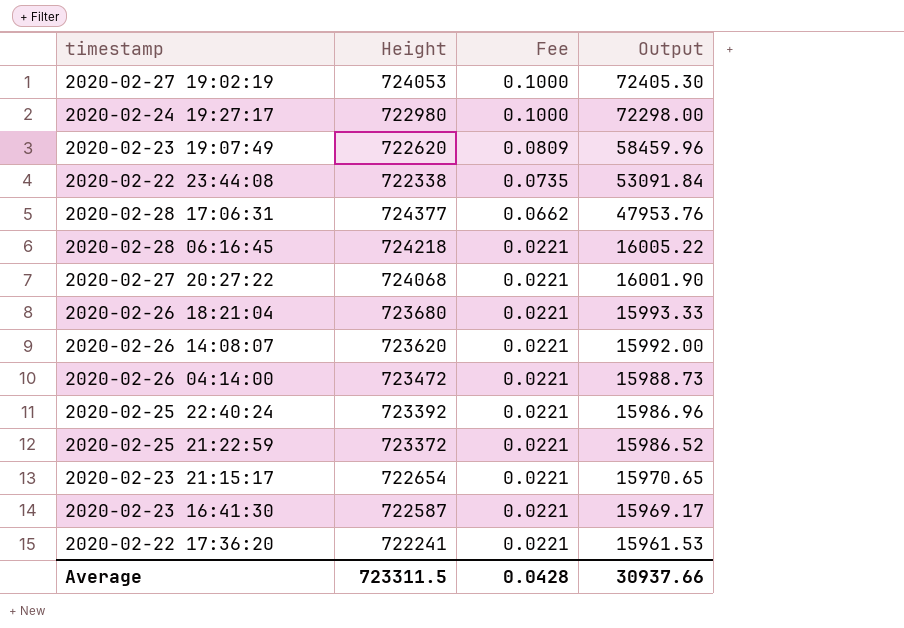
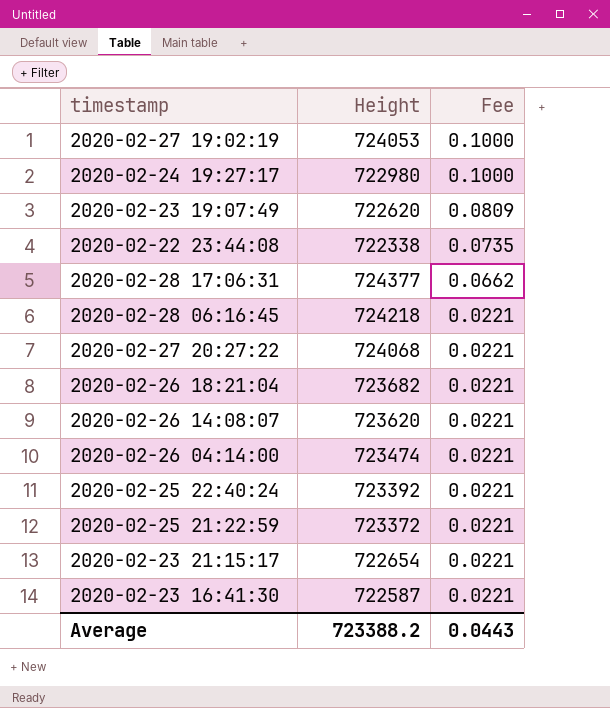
column Output | formula: [Height] * [Fee] -> none
row 2020-02-22 17:36:20: 722241 | 0.0221 | 15961.53 -> none
2020-02-26 18:21:04 | Height: 723680 -> 723682
2020-02-26 04:14:00 | Height: 723472 -> 723474
Average | Height: 723311.5 -> 723388.2
Average | Fee: 0.0428 -> 0.0443

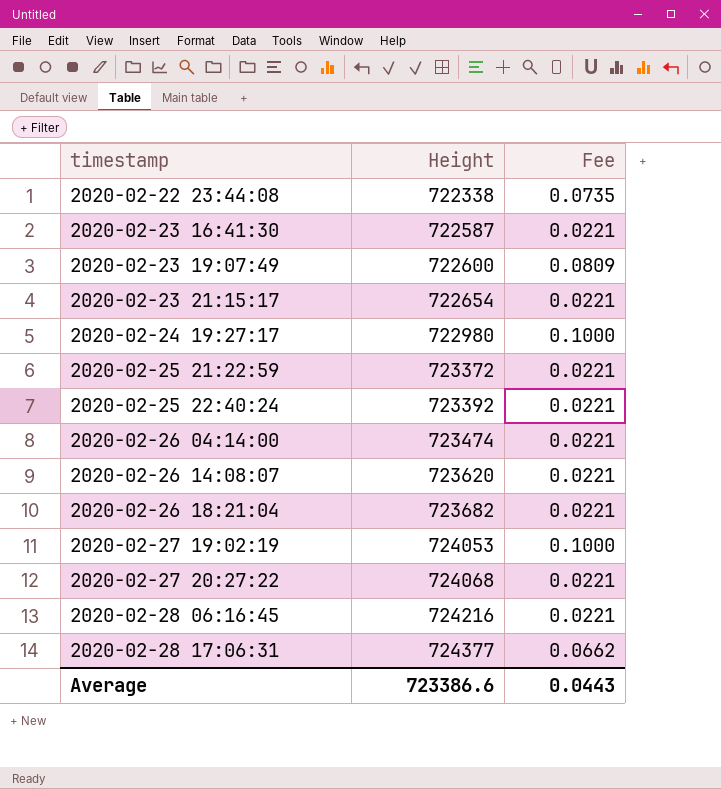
row order: Fee descending -> timestamp ascending
2020-02-23 19:07:49 | Height: 722620 -> 722600
2020-02-28 06:16:45 | Height: 724218 -> 724216
Average | Height: 723388.2 -> 723386.6

